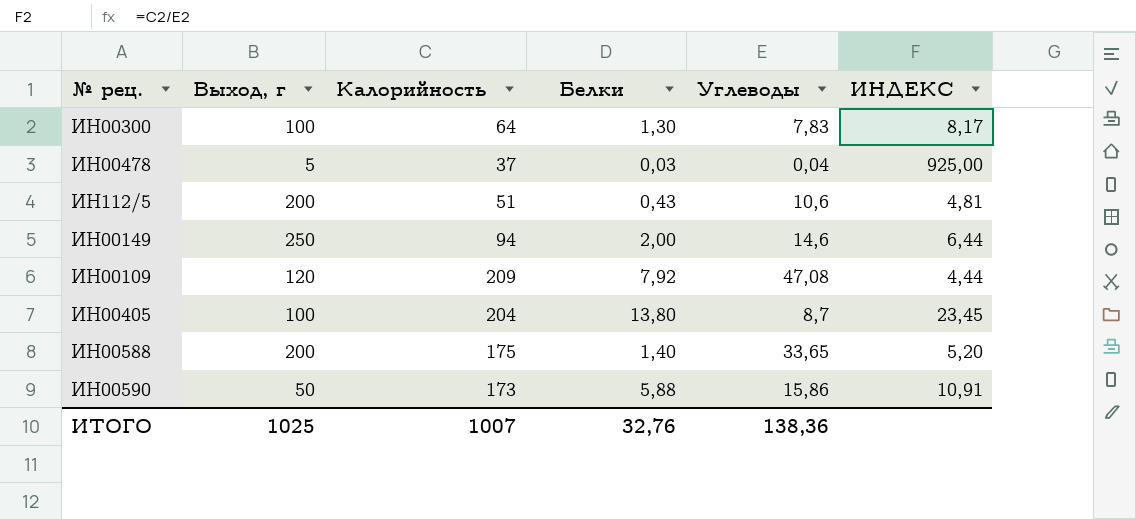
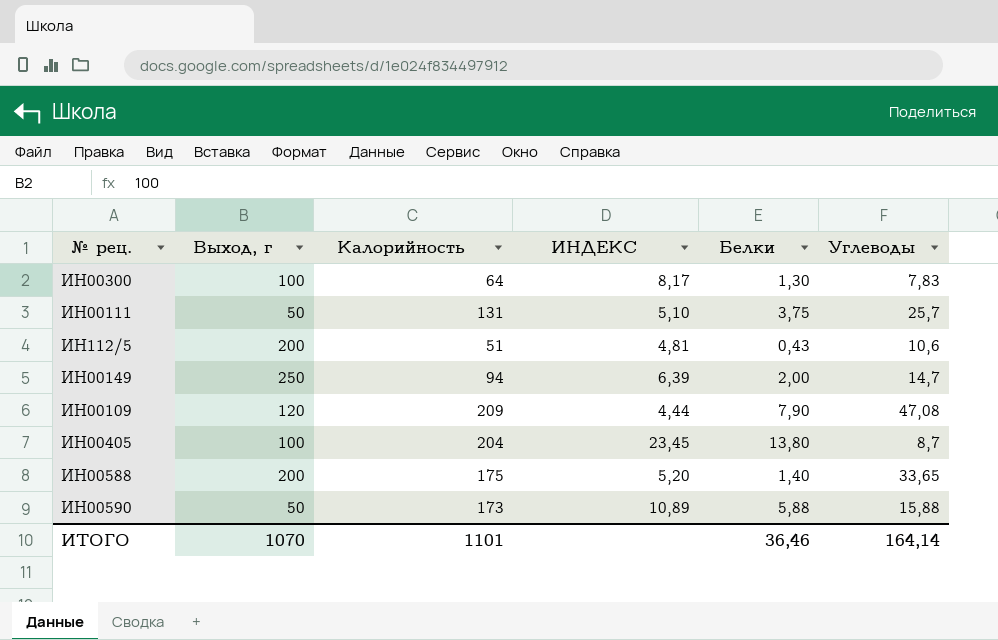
column ИНДЕКС | position: 6 -> 4
row ИН00478: 5 | 37 | 0,03 | 0,04 | 925,00 -> none
row ИН00111: none -> 50 | 131 | 5,10 | 3,75 | 25,7
ИН00149 | ИНДЕКС: 6,44 -> 6,39
ИН00149 | Углеводы: 14,6 -> 14,7
ИН00109 | Белки: 7,92 -> 7,90
ИН00590 | ИНДЕКС: 10,91 -> 10,89
ИН00590 | Углеводы: 15,86 -> 15,88
ИТОГО | Выход, г: 1025 -> 1070
ИТОГО | Калорийность: 1007 -> 1101
ИТОГО | Белки: 32,76 -> 36,46
ИТОГО | Углеводы: 138,36 -> 164,14

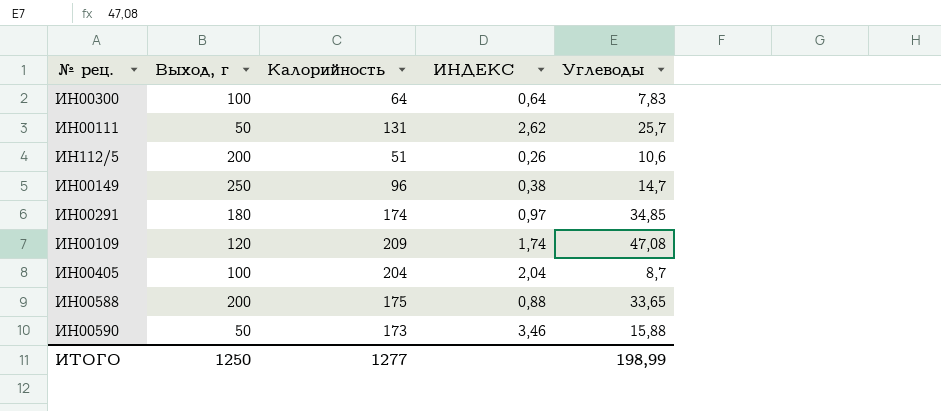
column Белки | position: 5 -> none
column ИНДЕКС | formula: [Калорийность] / [Углеводы] -> [Калорийность] / [Выход, г]
ИН00149 | Калорийность: 94 -> 96
row ИН00291: none -> 180 | 174 | 0,97 | 34,85
ИТОГО | Выход, г: 1070 -> 1250
ИТОГО | Калорийность: 1101 -> 1277
ИТОГО | Углеводы: 164,14 -> 198,99

